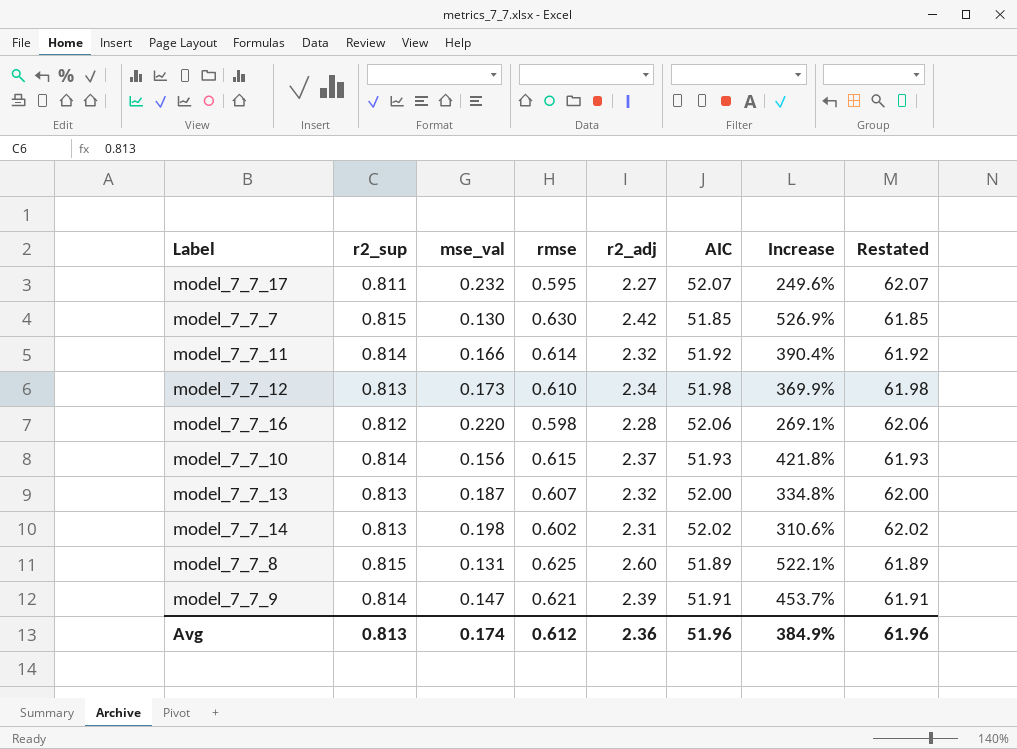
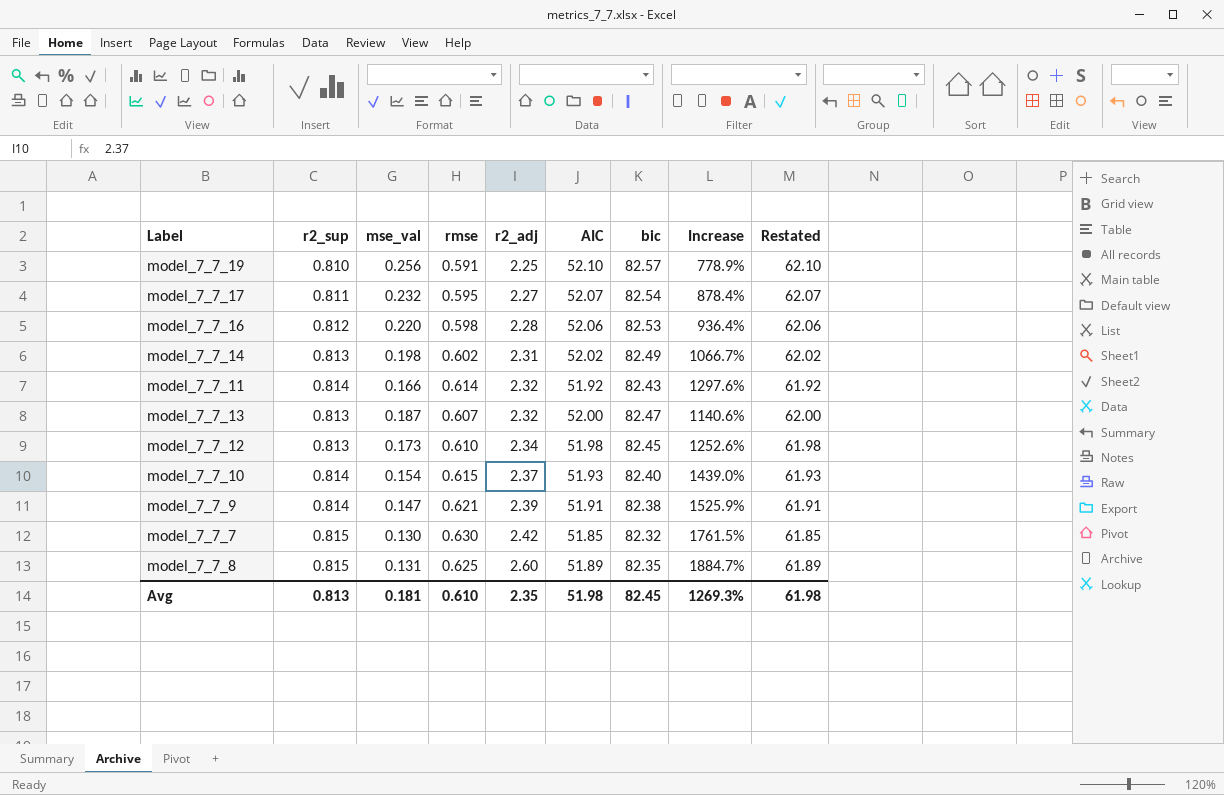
row order: none -> r2_adj ascending
column bic | position: none -> 7
column Increase | formula: ([r2_sup] - [mse_val]) / [mse_val] -> ([r2_adj] - [mse_val]) / [mse_val]
row model_7_7_19: none -> 0.810 | 0.256 | 0.591 | 2.25 | 52.10 | 82.57 | 778.9% | 62.10
model_7_7_10 | mse_val: 0.156 -> 0.154
Avg | mse_val: 0.174 -> 0.181
Avg | rmse: 0.612 -> 0.610
Avg | r2_adj: 2.36 -> 2.35
Avg | AIC: 51.96 -> 51.98
Avg | Increase: 384.9% -> 1269.3%
Avg | Restated: 61.96 -> 61.98

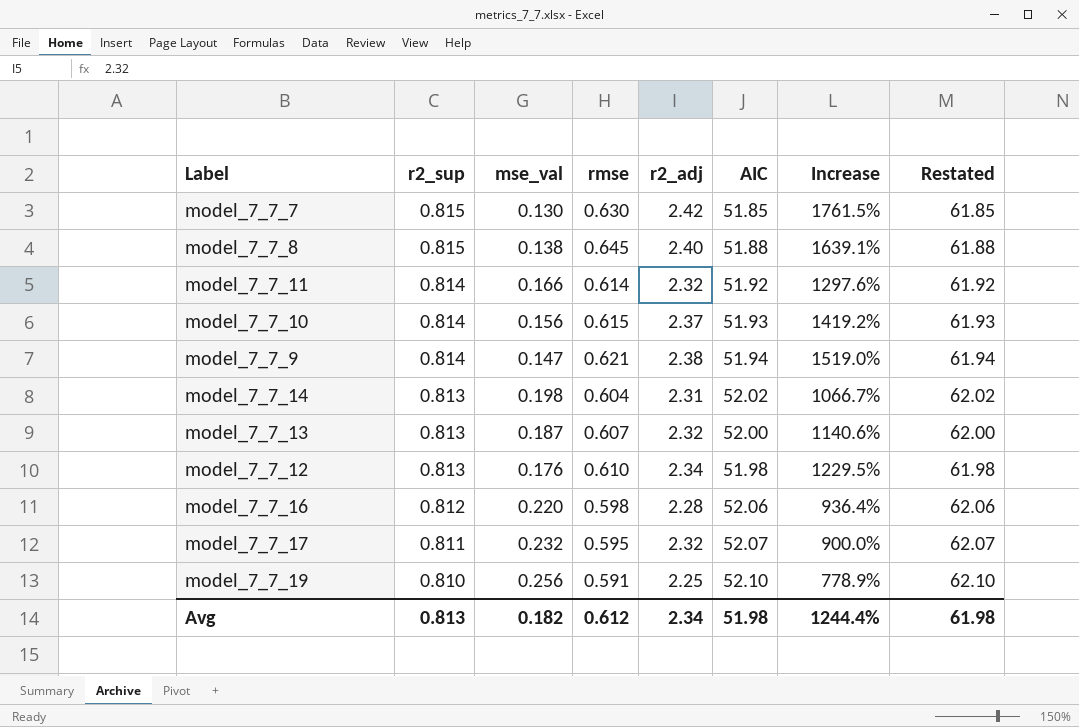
row order: r2_adj ascending -> r2_sup descending
column bic | position: 7 -> none
model_7_7_8 | mse_val: 0.131 -> 0.138
model_7_7_8 | rmse: 0.625 -> 0.645
model_7_7_8 | r2_adj: 2.60 -> 2.40
model_7_7_8 | AIC: 51.89 -> 51.88
model_7_7_8 | Increase: 1884.7% -> 1639.1%
model_7_7_8 | Restated: 61.89 -> 61.88
model_7_7_10 | mse_val: 0.154 -> 0.156
model_7_7_10 | Increase: 1439.0% -> 1419.2%
model_7_7_9 | r2_adj: 2.39 -> 2.38
model_7_7_9 | AIC: 51.91 -> 51.94
model_7_7_9 | Increase: 1525.9% -> 1519.0%
model_7_7_9 | Restated: 61.91 -> 61.94
model_7_7_14 | rmse: 0.602 -> 0.604
model_7_7_12 | mse_val: 0.173 -> 0.176
model_7_7_12 | Increase: 1252.6% -> 1229.5%
model_7_7_17 | r2_adj: 2.27 -> 2.32
model_7_7_17 | Increase: 878.4% -> 900.0%
Avg | mse_val: 0.181 -> 0.182
Avg | rmse: 0.610 -> 0.612
Avg | r2_adj: 2.35 -> 2.34
Avg | Increase: 1269.3% -> 1244.4%

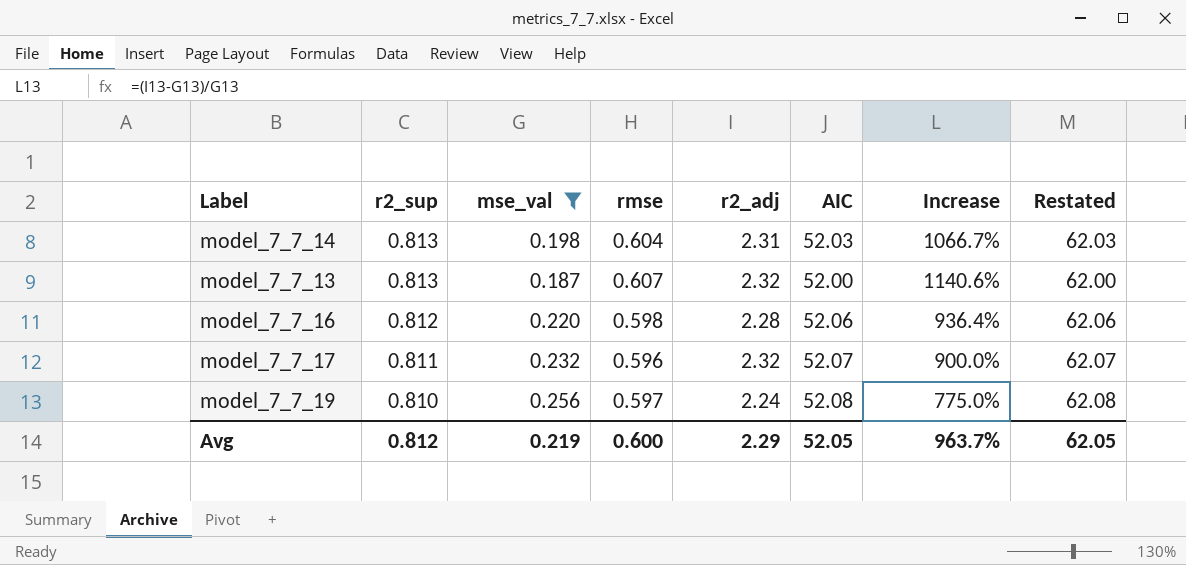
filter: none -> mse_val >= 0.187
model_7_7_14 | AIC: 52.02 -> 52.03
model_7_7_14 | Restated: 62.02 -> 62.03
model_7_7_17 | rmse: 0.595 -> 0.596
model_7_7_19 | rmse: 0.591 -> 0.597
model_7_7_19 | r2_adj: 2.25 -> 2.24
model_7_7_19 | AIC: 52.10 -> 52.08
model_7_7_19 | Increase: 778.9% -> 775.0%
model_7_7_19 | Restated: 62.10 -> 62.08
Avg | r2_sup: 0.813 -> 0.812
Avg | mse_val: 0.182 -> 0.219
Avg | rmse: 0.612 -> 0.600
Avg | r2_adj: 2.34 -> 2.29
Avg | AIC: 51.98 -> 52.05
Avg | Increase: 1244.4% -> 963.7%
Avg | Restated: 61.98 -> 62.05

